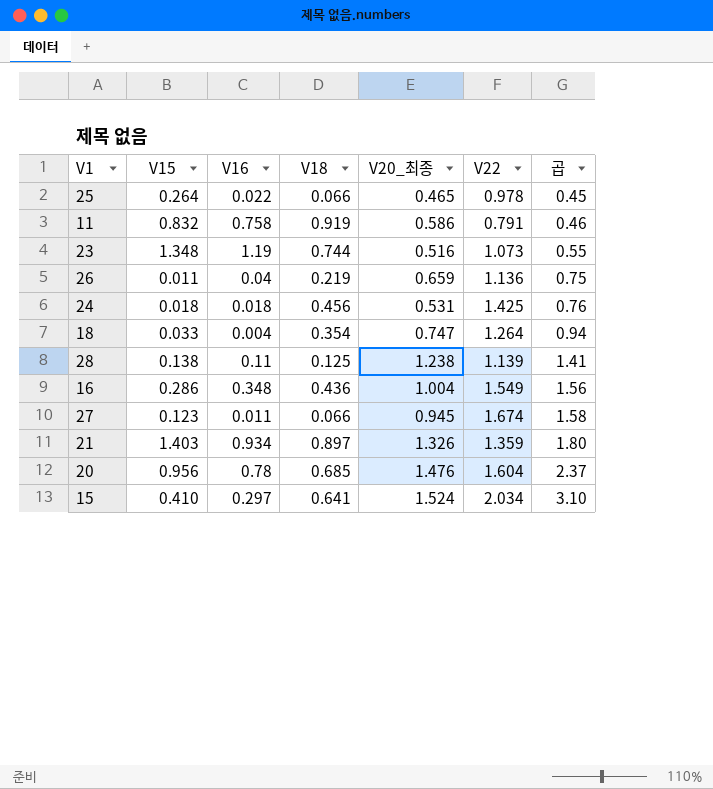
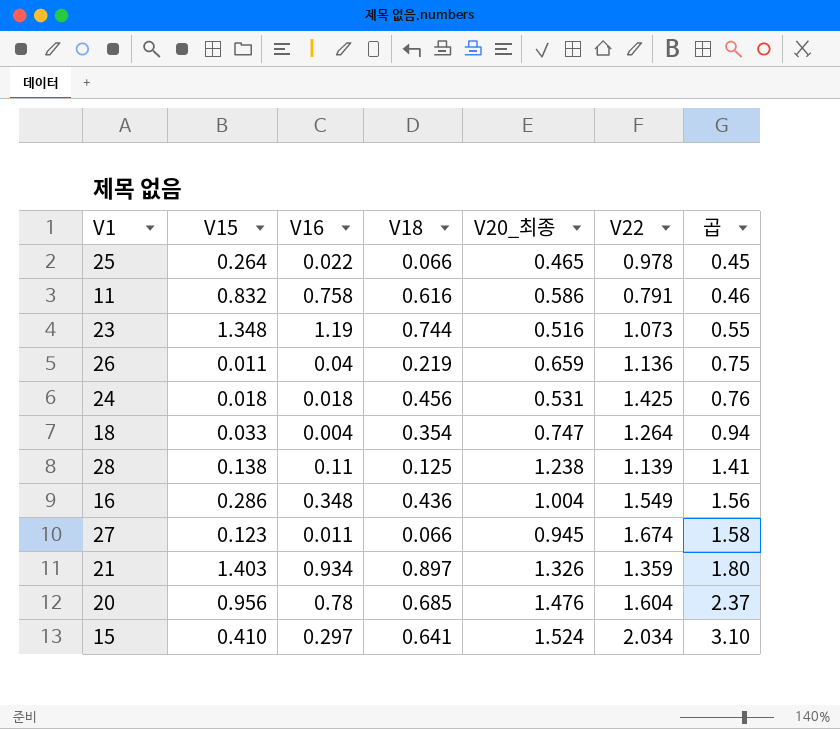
11 | V18: 0.919 -> 0.616

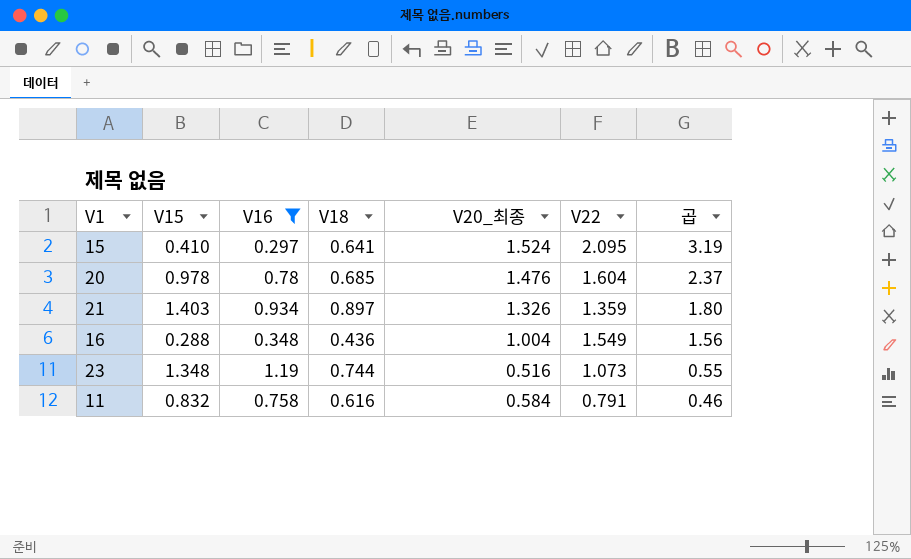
filter: none -> V16 >= 0.297
row order: 곱 ascending -> 곱 descending
15 | V22: 2.034 -> 2.095
15 | 곱: 3.10 -> 3.19
20 | V15: 0.956 -> 0.978
16 | V15: 0.286 -> 0.288
11 | V20_최종: 0.586 -> 0.584

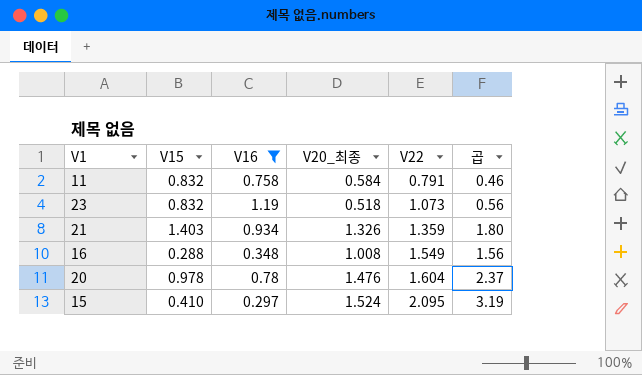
row order: 곱 descending -> V22 ascending
column V18 | position: 4 -> none
23 | V15: 1.348 -> 0.832
23 | V20_최종: 0.516 -> 0.518
23 | 곱: 0.55 -> 0.56
16 | V20_최종: 1.004 -> 1.008

